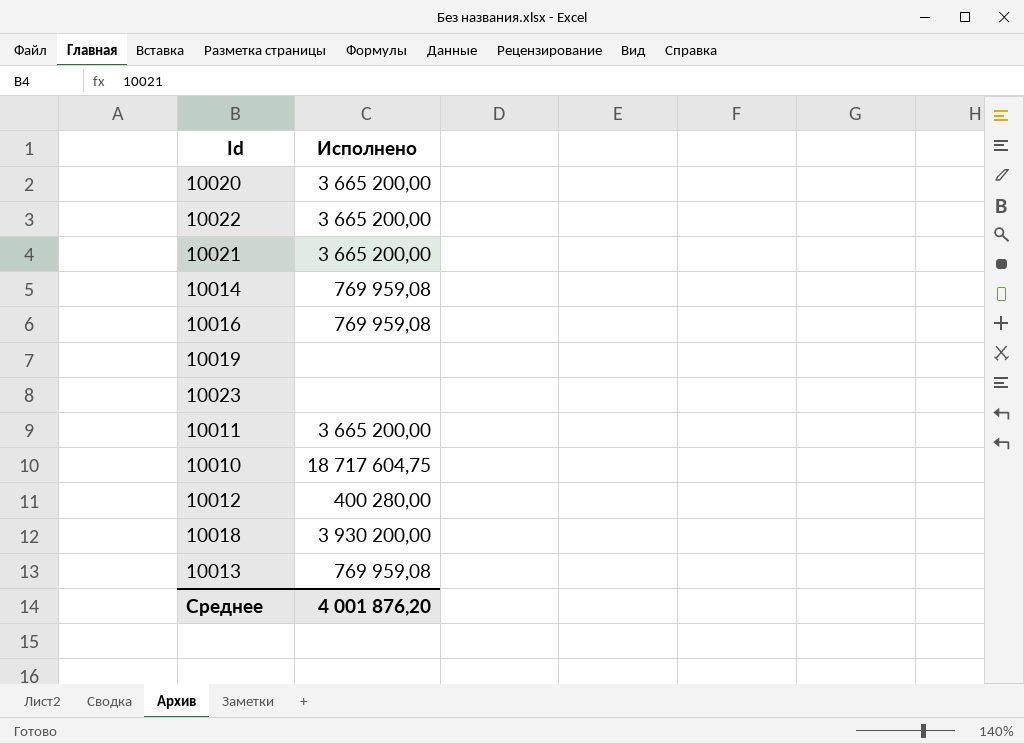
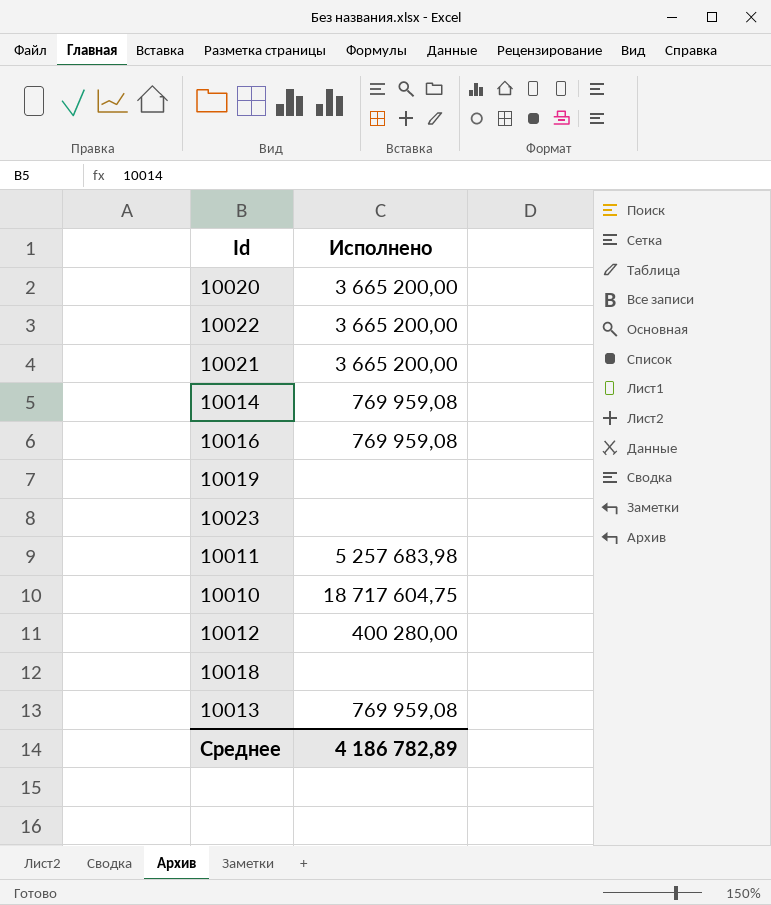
10011 | Исполнено: 3 665 200,00 -> 5 257 683,98
10018 | Исполнено: 3 930 200,00 -> none
Среднее | Исполнено: 4 001 876,20 -> 4 186 782,89

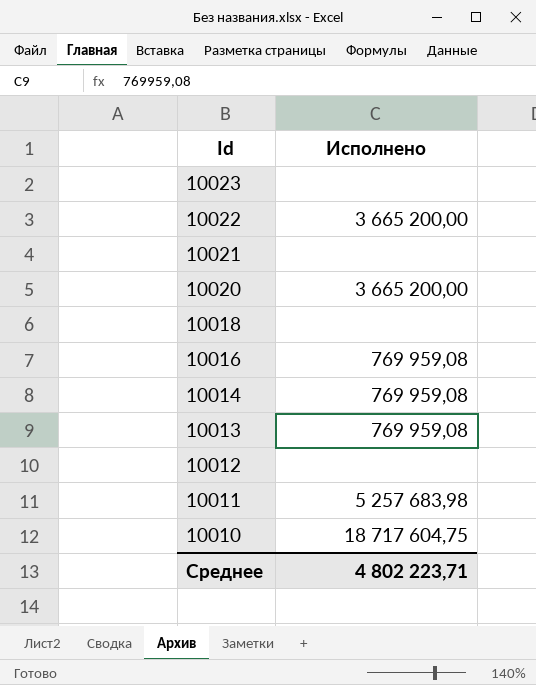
row order: none -> Id descending
row 10019: none -> none
10021 | Исполнено: 3 665 200,00 -> none
10012 | Исполнено: 400 280,00 -> none
Среднее | Исполнено: 4 186 782,89 -> 4 802 223,71

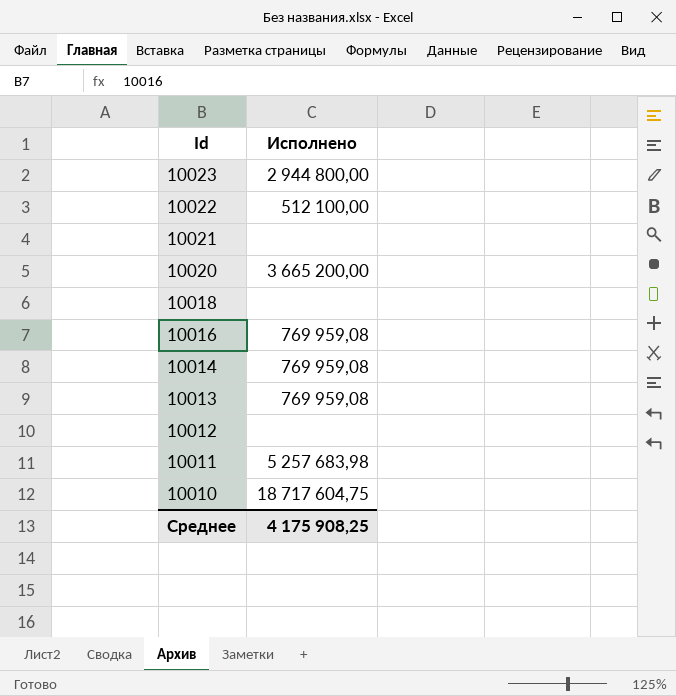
10023 | Исполнено: none -> 2 944 800,00
10022 | Исполнено: 3 665 200,00 -> 512 100,00
Среднее | Исполнено: 4 802 223,71 -> 4 175 908,25

